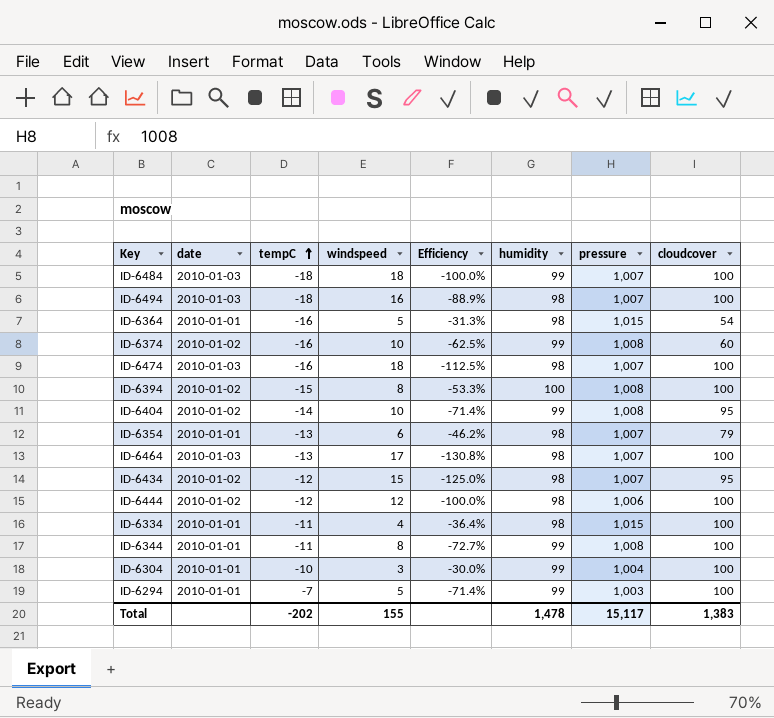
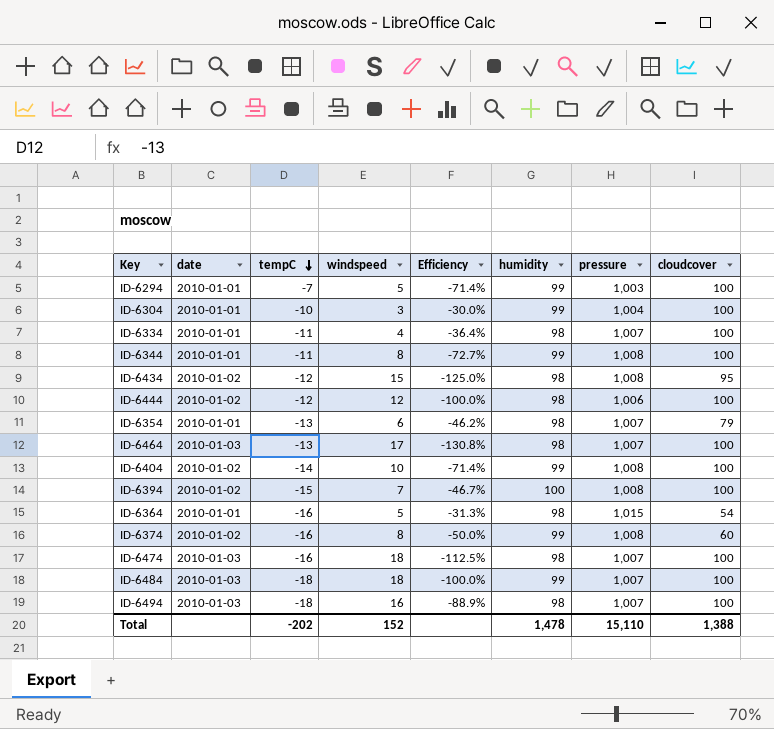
row order: tempC ascending -> tempC descending
ID-6334 | pressure: 1,015 -> 1,007
ID-6434 | pressure: 1,007 -> 1,008
ID-6404 | cloudcover: 95 -> 100
ID-6394 | windspeed: 8 -> 7
ID-6394 | Efficiency: -53.3% -> -46.7%
ID-6374 | windspeed: 10 -> 8
ID-6374 | Efficiency: -62.5% -> -50.0%
Total | windspeed: 155 -> 152
Total | pressure: 15,117 -> 15,110
Total | cloudcover: 1,383 -> 1,388

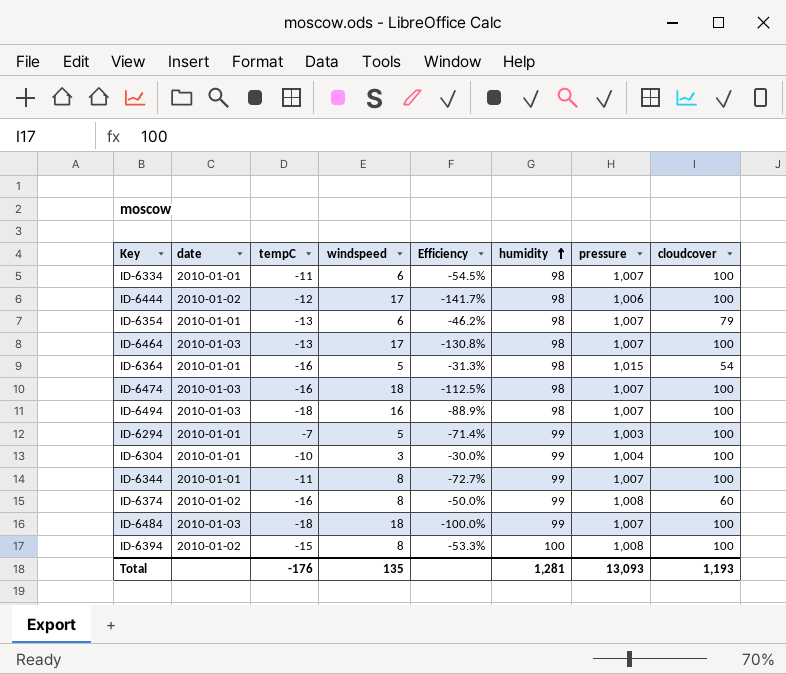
row order: tempC descending -> humidity ascending
row ID-6434: 2010-01-02 | -12 | 15 | -125.0% | 98 | 1,008 | 95 -> none
row ID-6404: 2010-01-02 | -14 | 10 | -71.4% | 99 | 1,008 | 100 -> none
ID-6334 | windspeed: 4 -> 6
ID-6334 | Efficiency: -36.4% -> -54.5%
ID-6444 | windspeed: 12 -> 17
ID-6444 | Efficiency: -100.0% -> -141.7%
ID-6344 | pressure: 1,008 -> 1,007
ID-6394 | windspeed: 7 -> 8
ID-6394 | Efficiency: -46.7% -> -53.3%
Total | tempC: -202 -> -176
Total | windspeed: 152 -> 135
Total | humidity: 1,478 -> 1,281
Total | pressure: 15,110 -> 13,093
Total | cloudcover: 1,388 -> 1,193

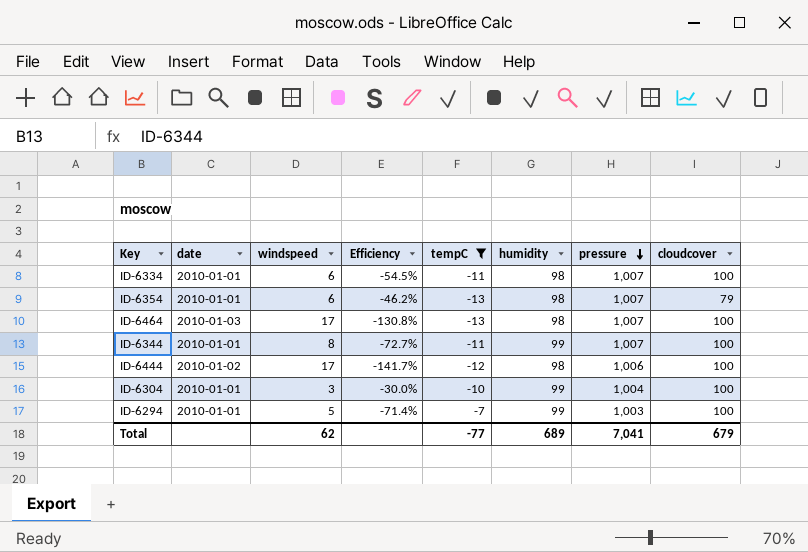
filter: none -> tempC >= -13
row order: humidity ascending -> pressure descending
column tempC | position: 3 -> 5
Total | windspeed: 135 -> 62
Total | tempC: -176 -> -77
Total | humidity: 1,281 -> 689
Total | pressure: 13,093 -> 7,041
Total | cloudcover: 1,193 -> 679

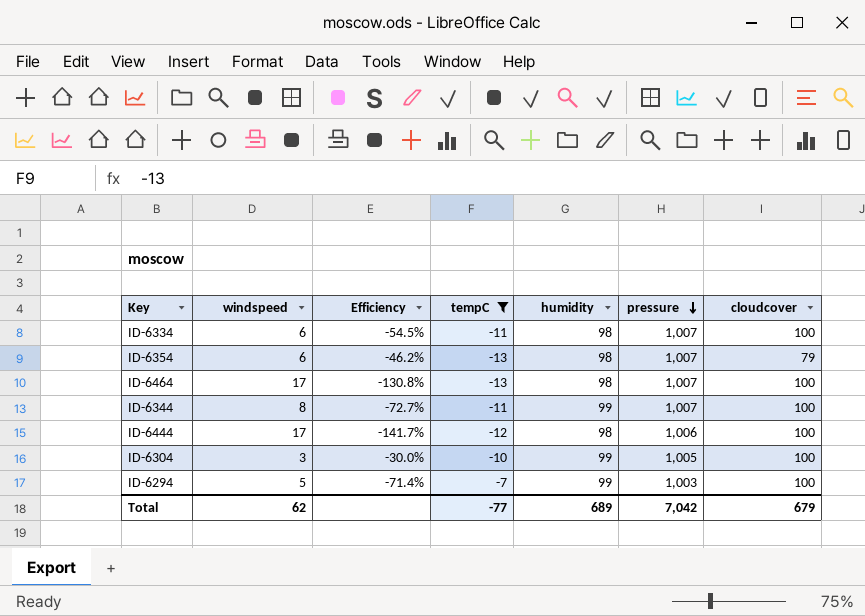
column date | position: 2 -> none
ID-6304 | pressure: 1,004 -> 1,005
Total | pressure: 7,041 -> 7,042

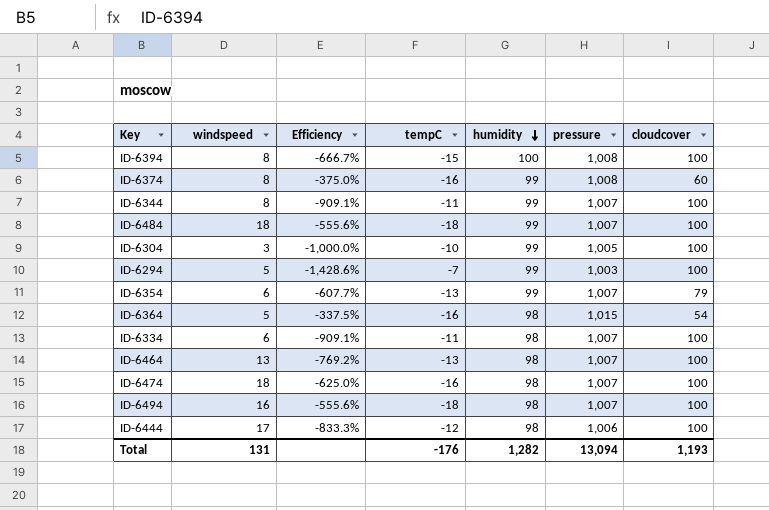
filter: tempC >= -13 -> none
row order: pressure descending -> humidity descending
column Efficiency | formula: [windspeed] / [tempC] -> [cloudcover] / [tempC]
ID-6354 | humidity: 98 -> 99
ID-6464 | windspeed: 17 -> 13
Total | windspeed: 62 -> 131
Total | tempC: -77 -> -176
Total | humidity: 689 -> 1,282
Total | pressure: 7,042 -> 13,094
Total | cloudcover: 679 -> 1,193

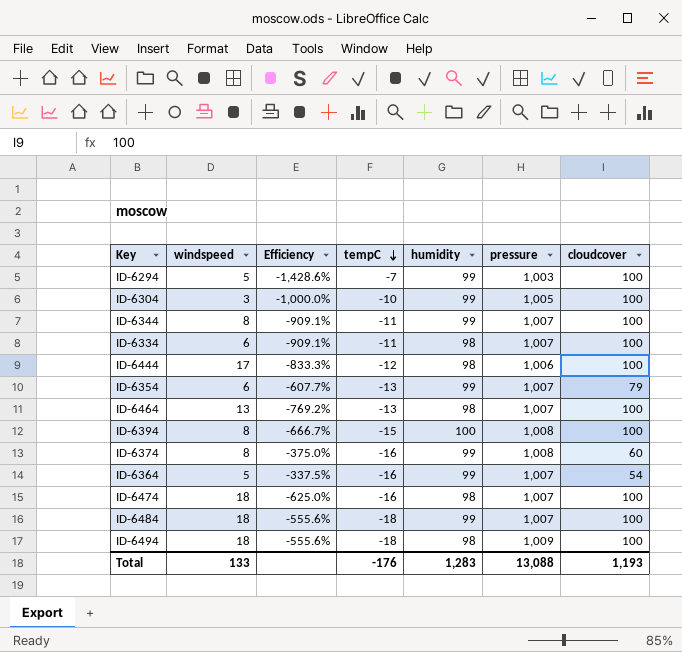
row order: humidity descending -> tempC descending
ID-6364 | humidity: 98 -> 99
ID-6364 | pressure: 1,015 -> 1,007
ID-6494 | windspeed: 16 -> 18
ID-6494 | pressure: 1,007 -> 1,009
Total | windspeed: 131 -> 133
Total | humidity: 1,282 -> 1,283
Total | pressure: 13,094 -> 13,088

